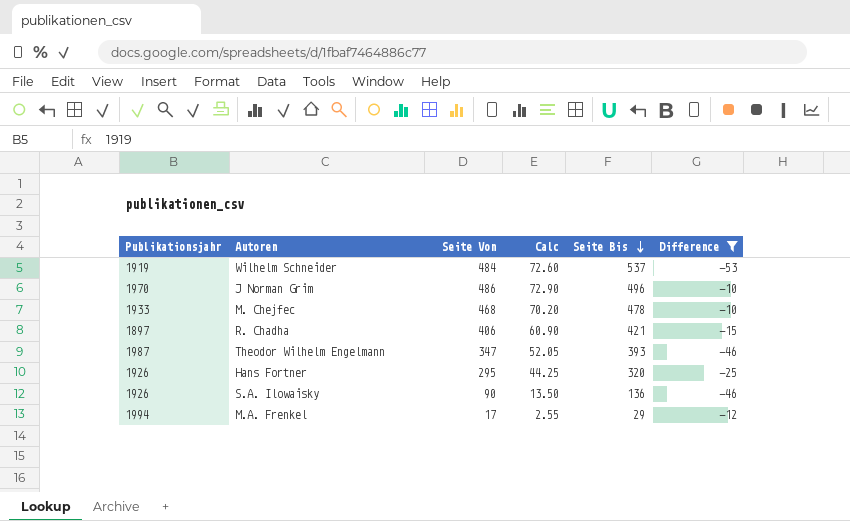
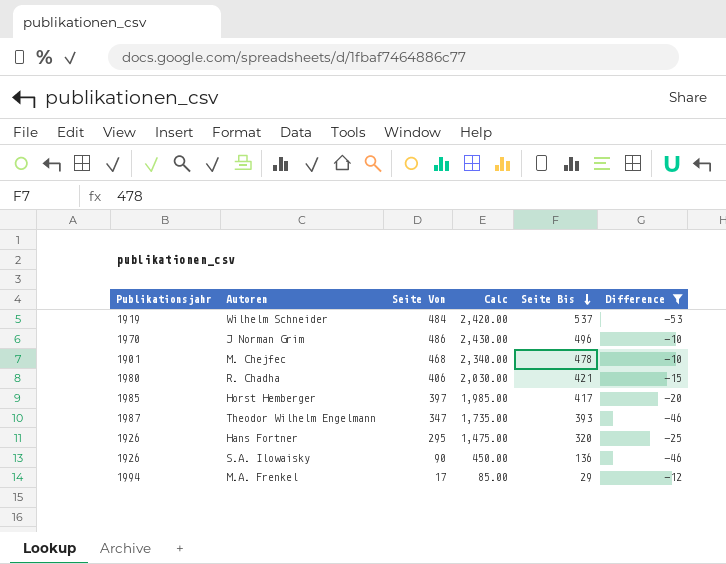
column Calc | formula: [Seite Von] * 0.15 -> [Seite Von] * 5
M. Chejfec | Publikationsjahr: 1933 -> 1901
R. Chadha | Publikationsjahr: 1897 -> 1980
row Horst Hemberger: none -> 1985 | 397 | 1,985.00 | 417 | -20

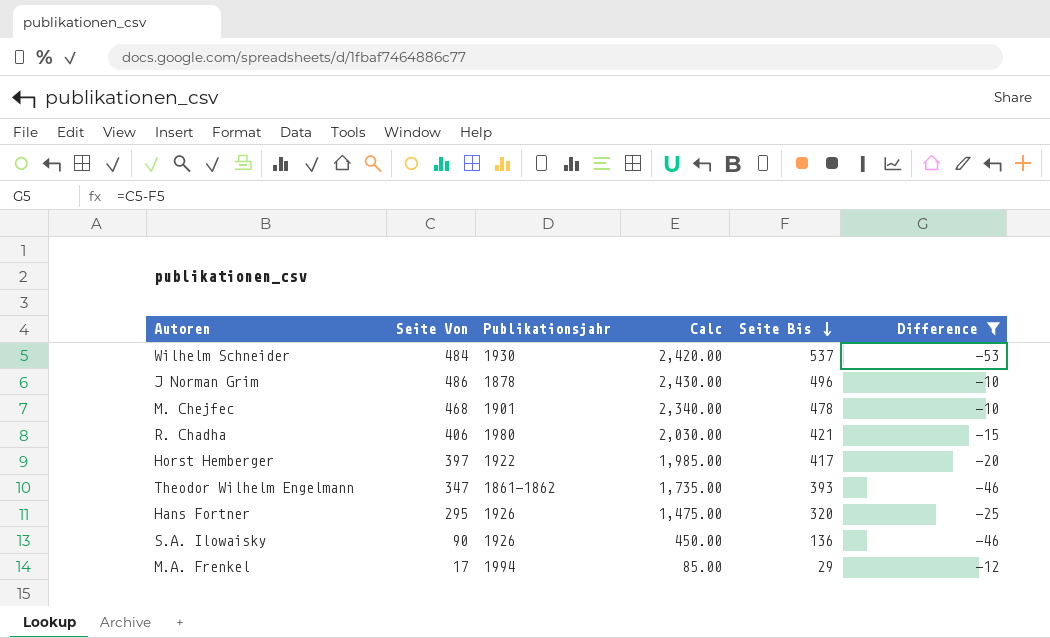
column Publikationsjahr | position: 1 -> 3
Wilhelm Schneider | Publikationsjahr: 1919 -> 1930
J Norman Grim | Publikationsjahr: 1970 -> 1878
Horst Hemberger | Publikationsjahr: 1985 -> 1922
Theodor Wilhelm Engelmann | Publikationsjahr: 1987 -> 1861-1862

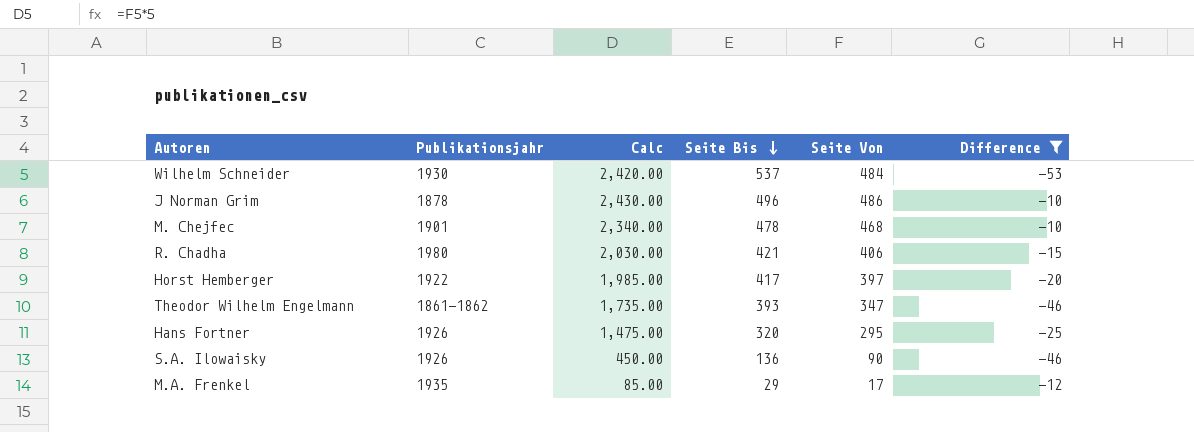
column Seite Von | position: 2 -> 5
M.A. Frenkel | Publikationsjahr: 1994 -> 1935

